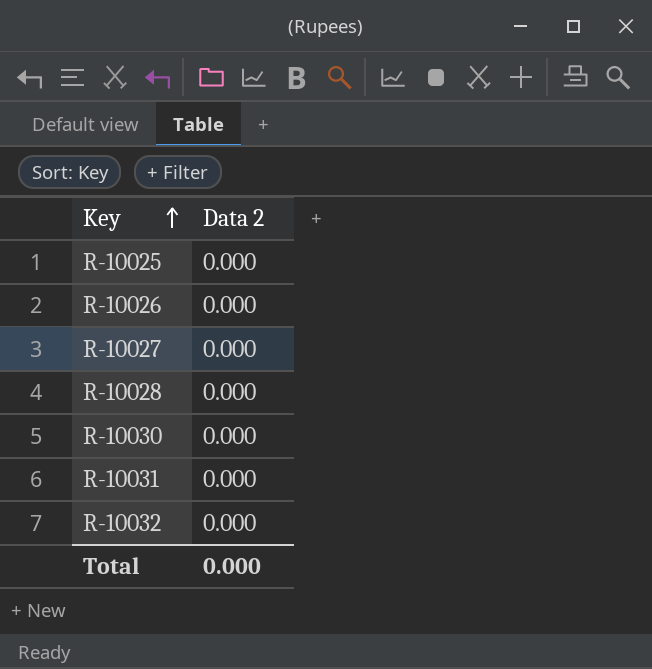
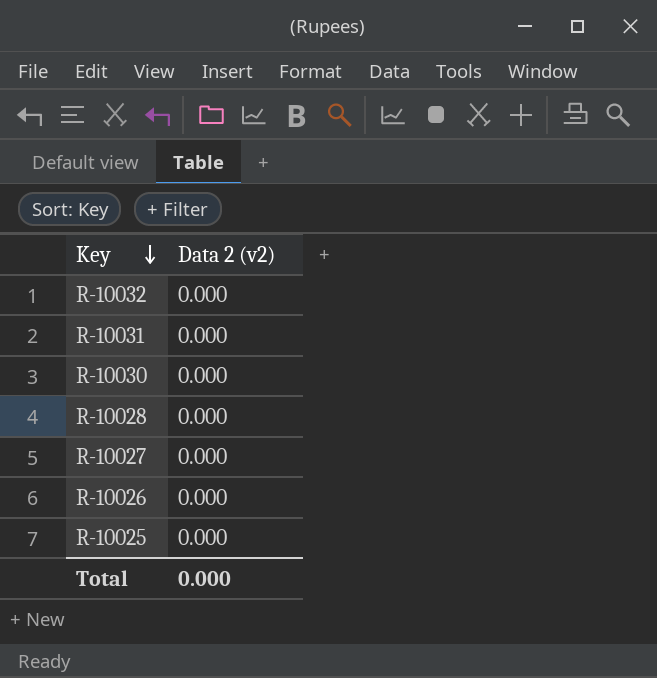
row order: Key ascending -> Key descending
column name: Data 2 -> Data 2 (v2)

